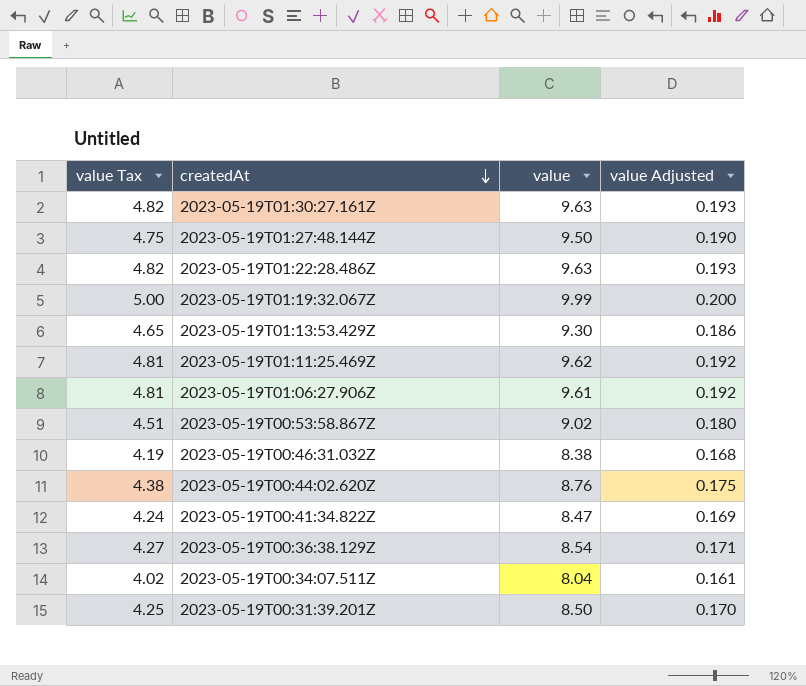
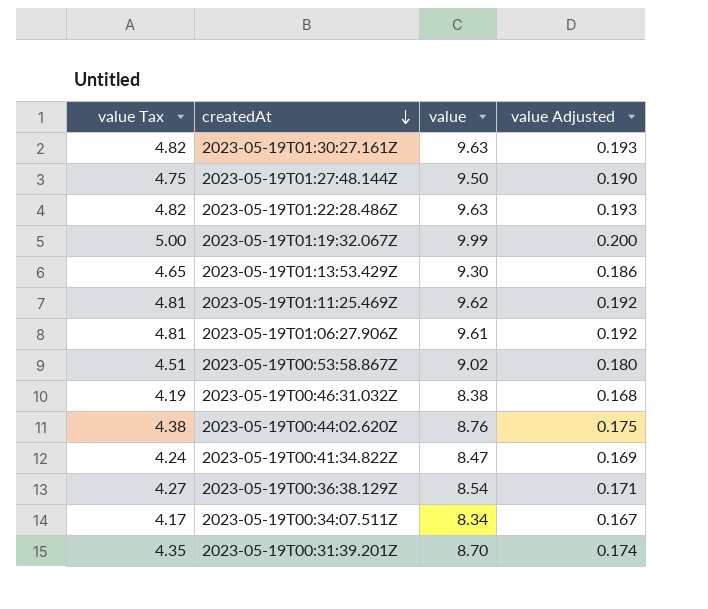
2023-05-19T00:34:07.511Z | value Tax: 4.02 -> 4.17
2023-05-19T00:34:07.511Z | value: 8.04 -> 8.34
2023-05-19T00:34:07.511Z | value Adjusted: 0.161 -> 0.167
2023-05-19T00:31:39.201Z | value Tax: 4.25 -> 4.35
2023-05-19T00:31:39.201Z | value: 8.50 -> 8.70
2023-05-19T00:31:39.201Z | value Adjusted: 0.170 -> 0.174

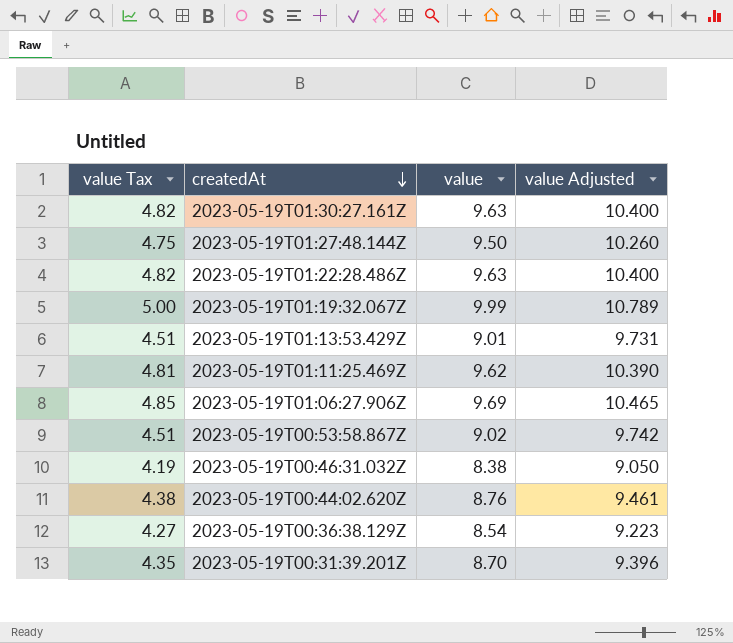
column value Adjusted | formula: [value] * 0.02 -> [value] * 1.08
row 2023-05-19T00:41:34.822Z: 4.24 | 8.47 | 0.169 -> none
row 2023-05-19T00:34:07.511Z: 4.17 | 8.34 | 0.167 -> none
2023-05-19T01:13:53.429Z | value Tax: 4.65 -> 4.51
2023-05-19T01:13:53.429Z | value: 9.30 -> 9.01
2023-05-19T01:06:27.906Z | value Tax: 4.81 -> 4.85
2023-05-19T01:06:27.906Z | value: 9.61 -> 9.69

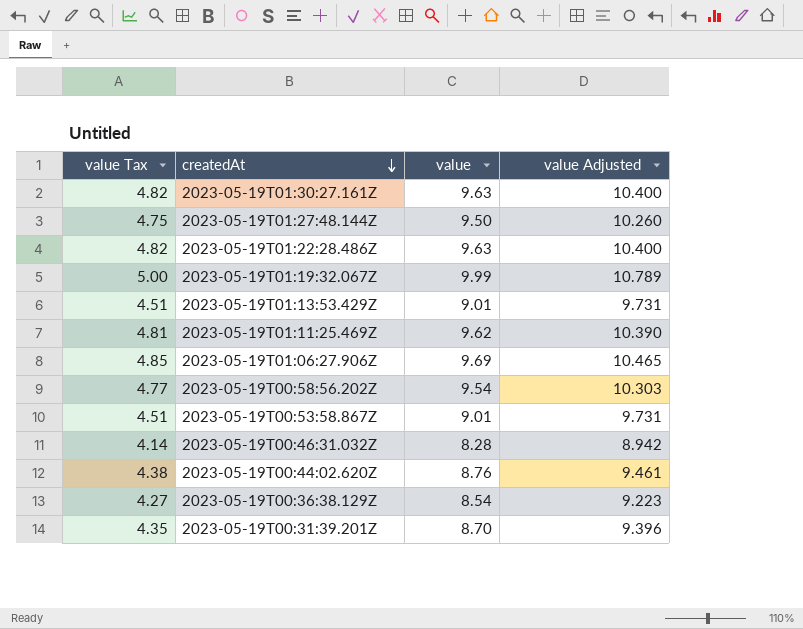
row 2023-05-19T00:58:56.202Z: none -> 4.77 | 9.54 | 10.303
2023-05-19T00:53:58.867Z | value: 9.02 -> 9.01
2023-05-19T00:53:58.867Z | value Adjusted: 9.742 -> 9.731
2023-05-19T00:46:31.032Z | value Tax: 4.19 -> 4.14
2023-05-19T00:46:31.032Z | value: 8.38 -> 8.28
2023-05-19T00:46:31.032Z | value Adjusted: 9.050 -> 8.942

